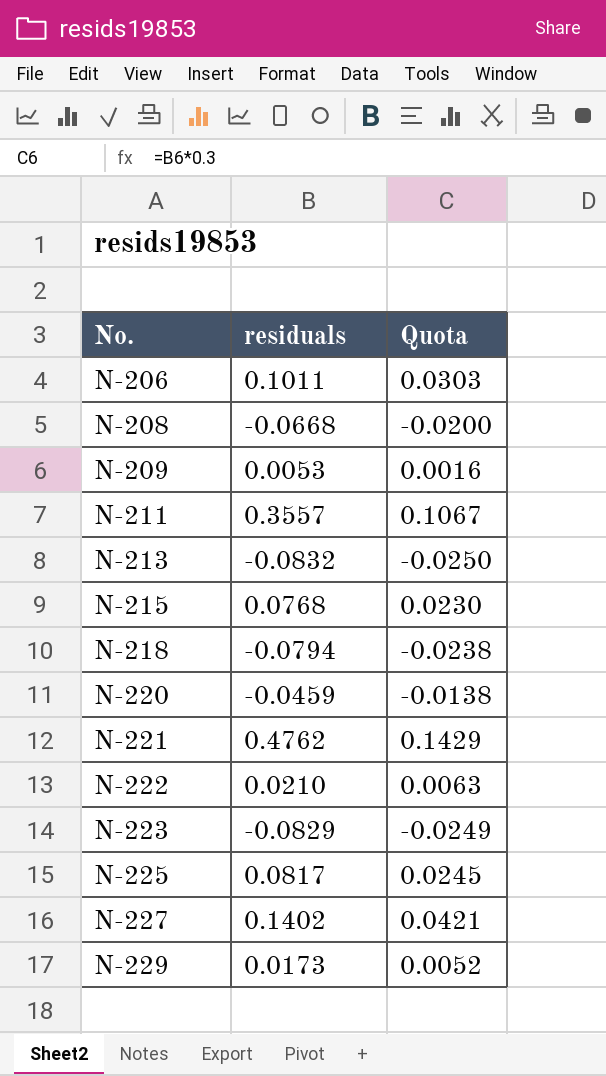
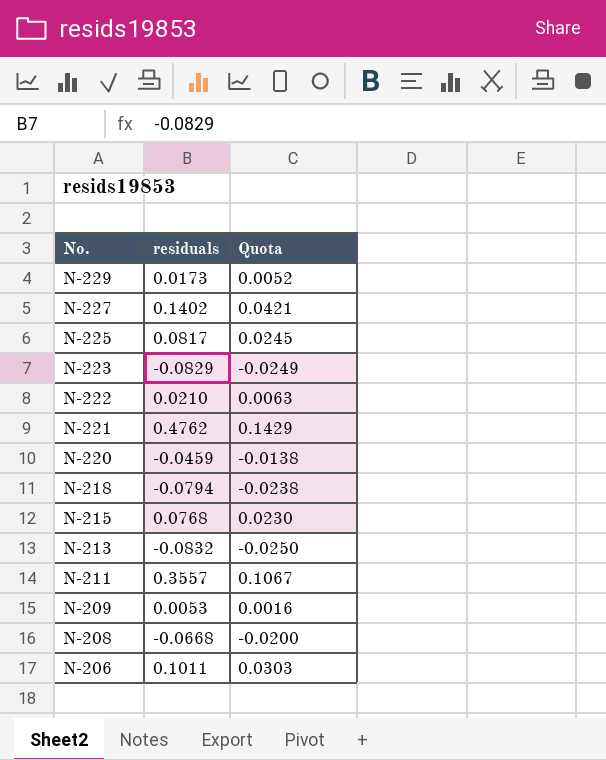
row order: No. ascending -> No. descending

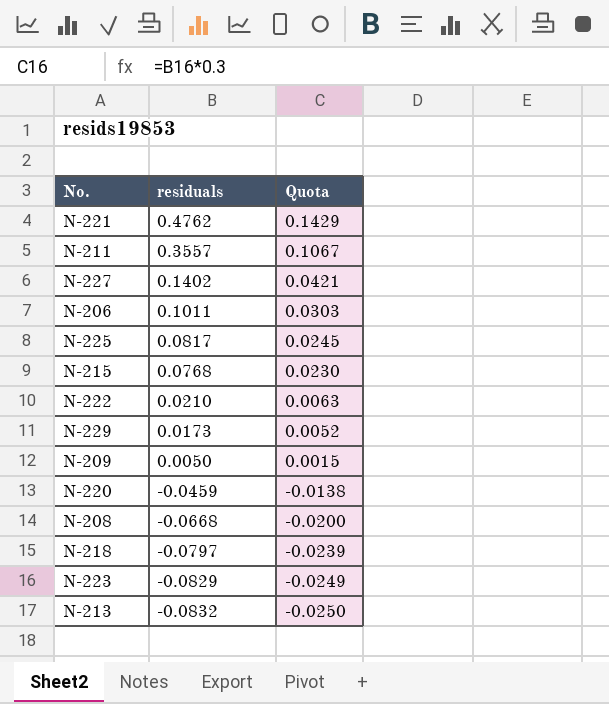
row order: No. descending -> residuals descending
N-209 | residuals: 0.0053 -> 0.0050
N-209 | Quota: 0.0016 -> 0.0015
N-218 | residuals: -0.0794 -> -0.0797
N-218 | Quota: -0.0238 -> -0.0239

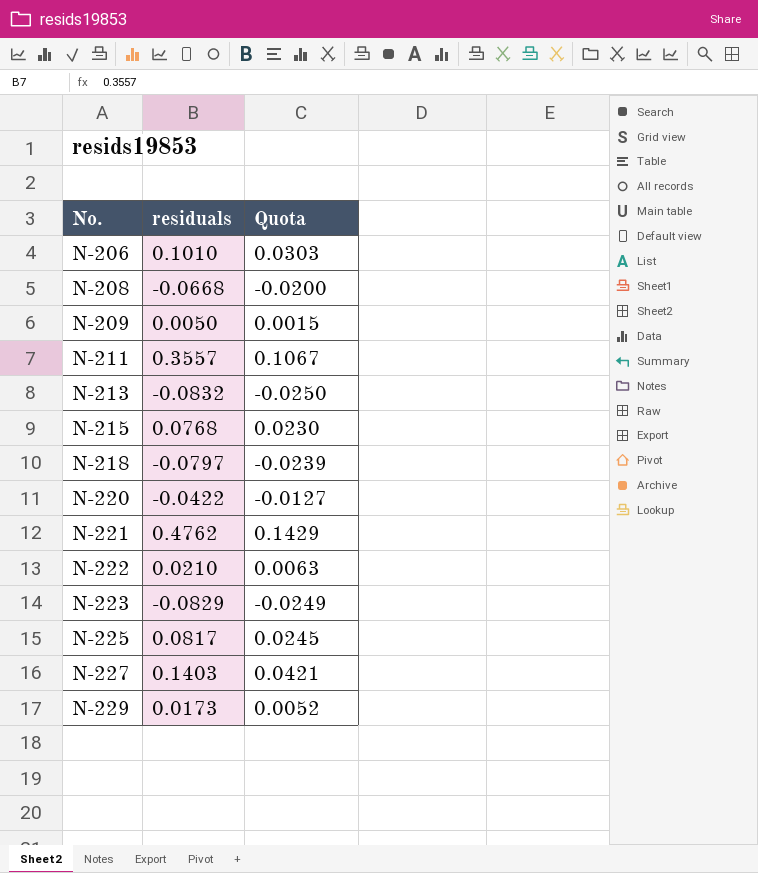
row order: residuals descending -> No. ascending
N-206 | residuals: 0.1011 -> 0.1010
N-220 | residuals: -0.0459 -> -0.0422
N-220 | Quota: -0.0138 -> -0.0127
N-227 | residuals: 0.1402 -> 0.1403

